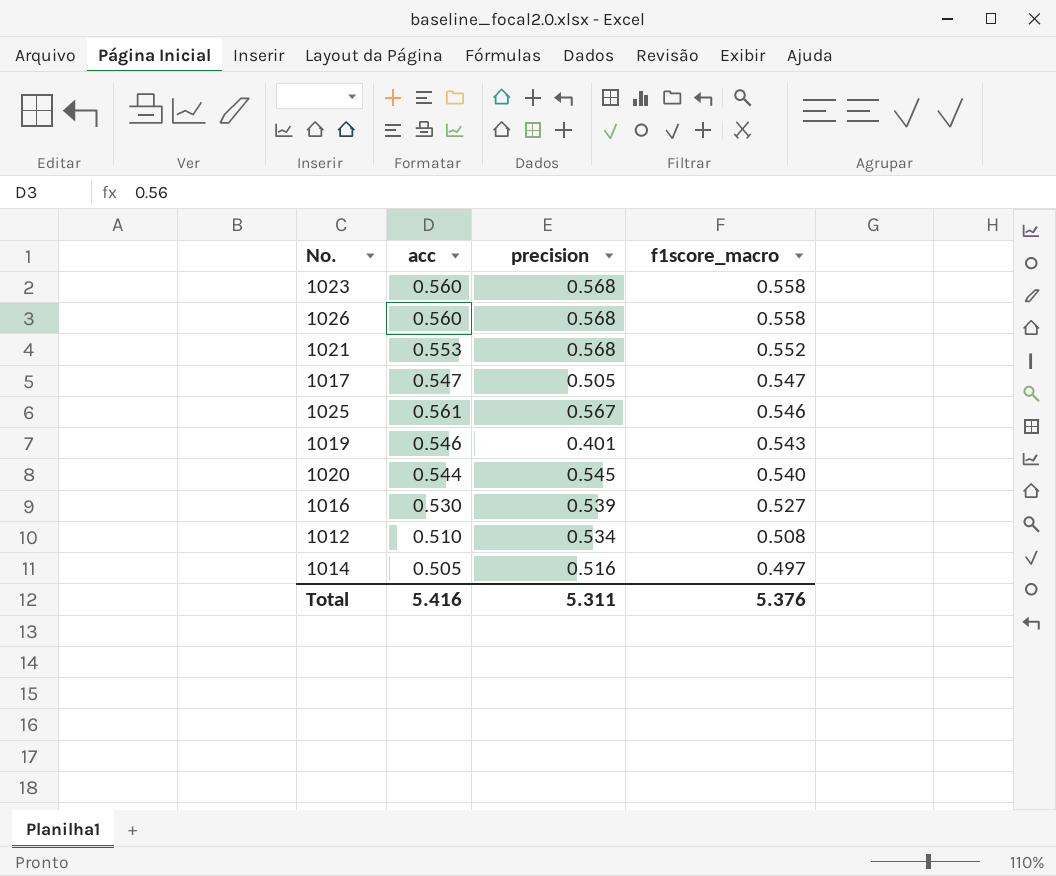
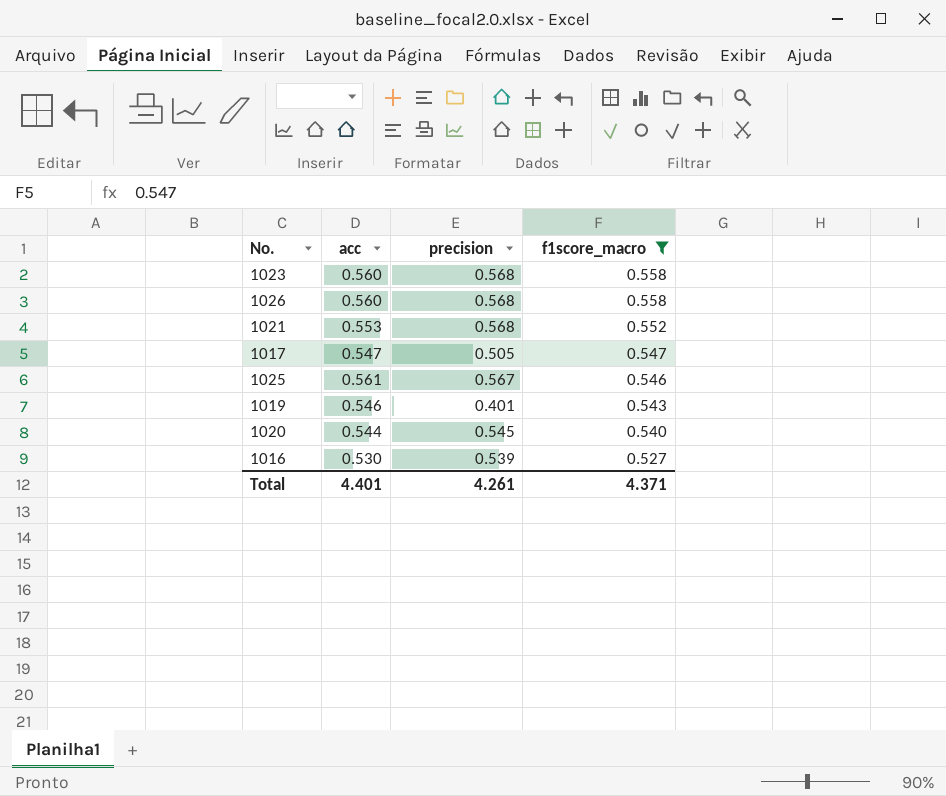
filter: none -> f1score_macro >= 0.527
Total | acc: 5.416 -> 4.401
Total | precision: 5.311 -> 4.261
Total | f1score_macro: 5.376 -> 4.371

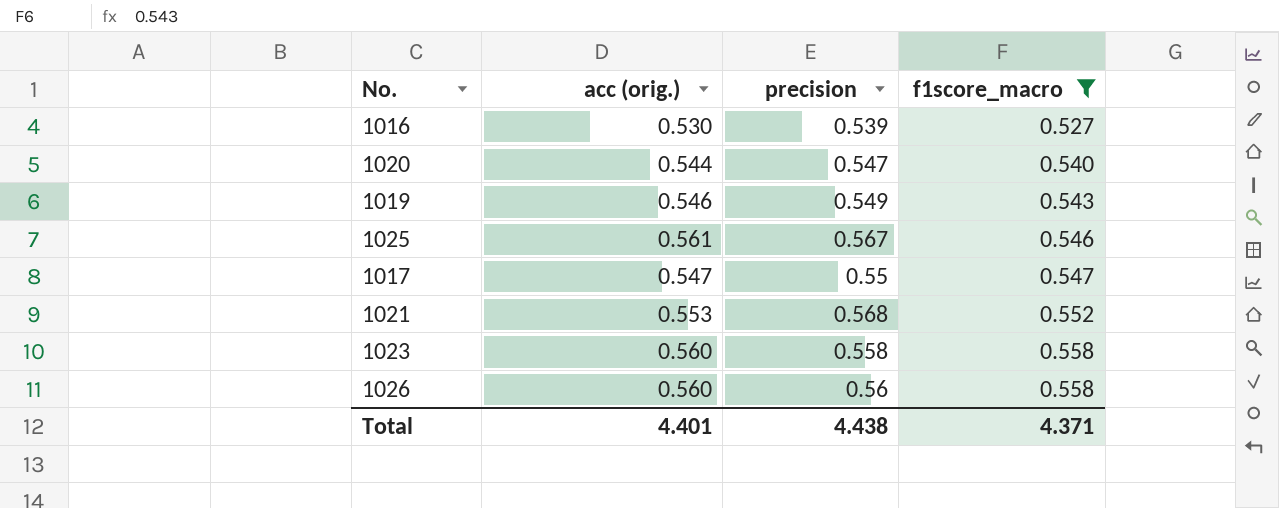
row order: f1score_macro descending -> f1score_macro ascending
column name: acc -> acc (orig.)
1020 | precision: 0.545 -> 0.547
1019 | precision: 0.401 -> 0.549
1017 | precision: 0.505 -> 0.55
1023 | precision: 0.568 -> 0.558
1026 | precision: 0.568 -> 0.56
Total | precision: 4.261 -> 4.438

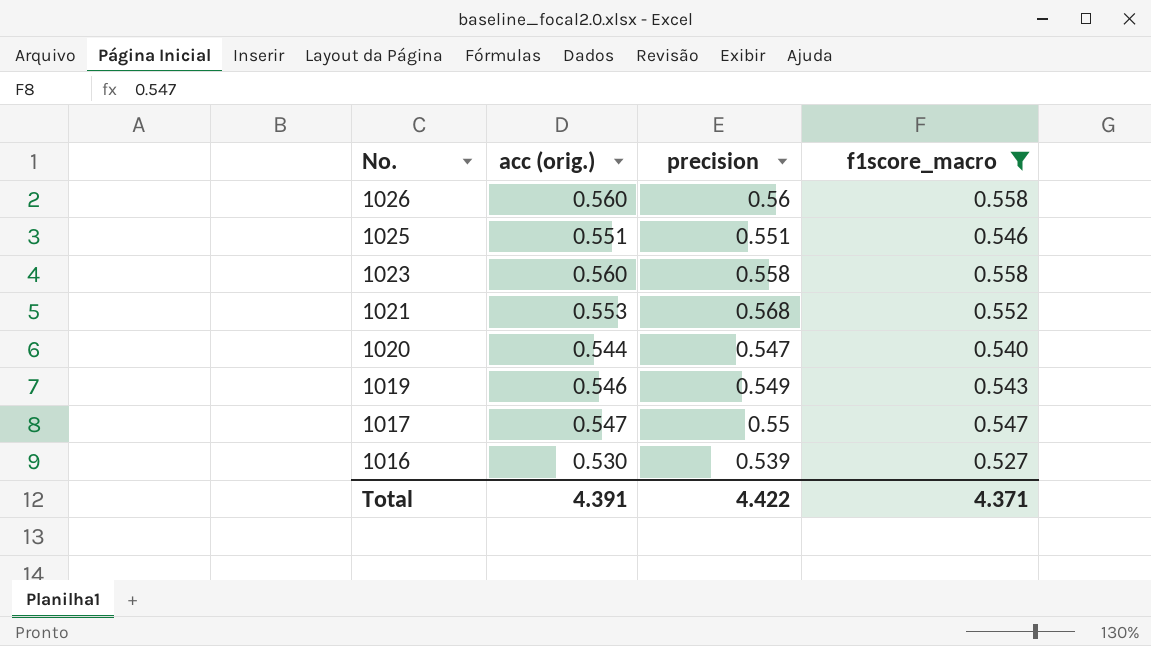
row order: f1score_macro ascending -> No. descending
1025 | acc (orig.): 0.561 -> 0.551
1025 | precision: 0.567 -> 0.551
Total | acc (orig.): 4.401 -> 4.391
Total | precision: 4.438 -> 4.422

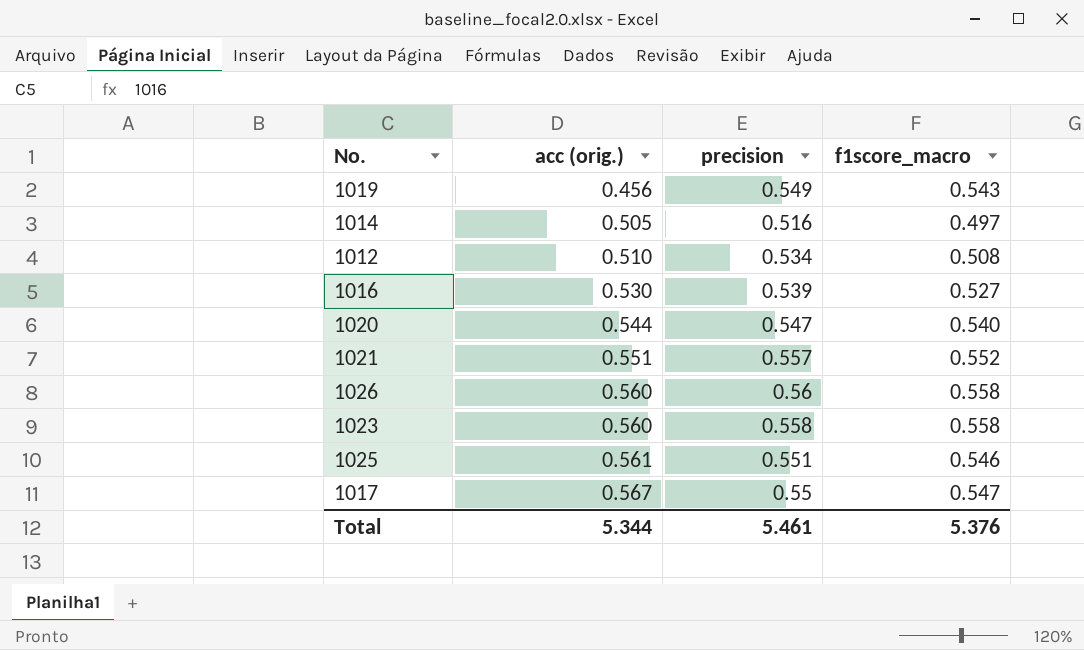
filter: f1score_macro >= 0.527 -> none
row order: No. descending -> acc (orig.) ascending
1019 | acc (orig.): 0.546 -> 0.456
1021 | acc (orig.): 0.553 -> 0.551
1021 | precision: 0.568 -> 0.557
1025 | acc (orig.): 0.551 -> 0.561
1017 | acc (orig.): 0.547 -> 0.567
Total | acc (orig.): 4.391 -> 5.344
Total | precision: 4.422 -> 5.461
Total | f1score_macro: 4.371 -> 5.376

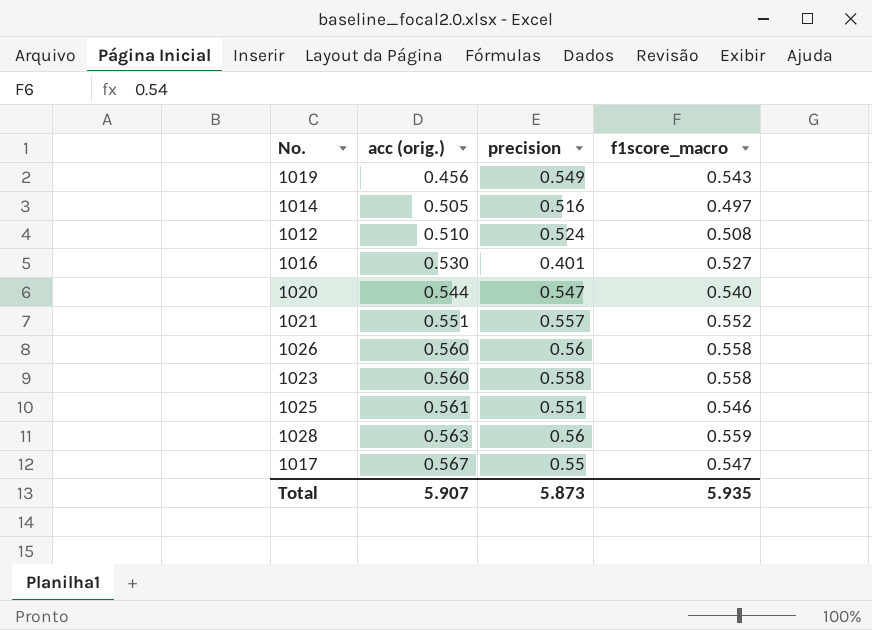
1012 | precision: 0.534 -> 0.524
1016 | precision: 0.539 -> 0.401
row 1028: none -> 0.563 | 0.56 | 0.559
Total | acc (orig.): 5.344 -> 5.907
Total | precision: 5.461 -> 5.873
Total | f1score_macro: 5.376 -> 5.935

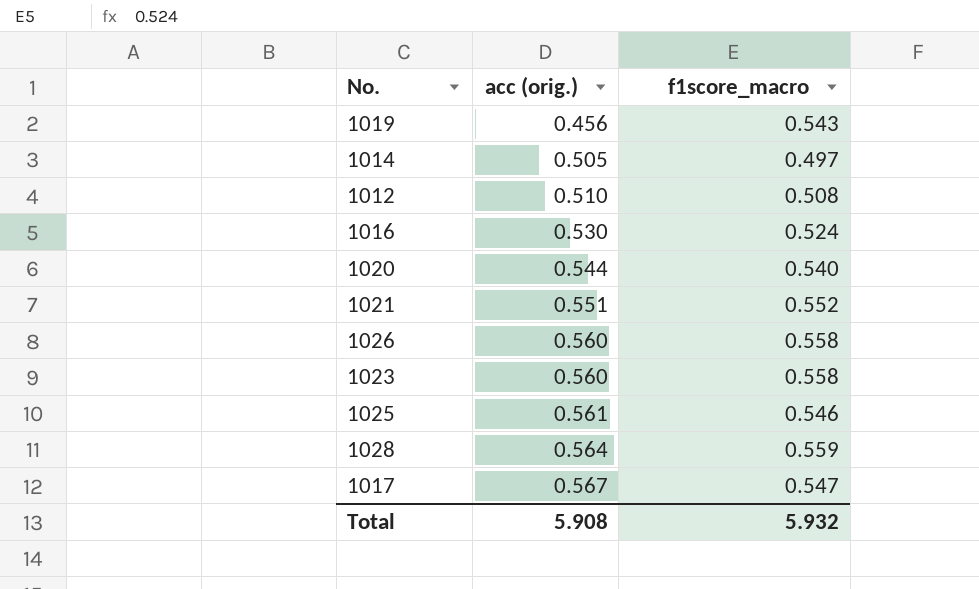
column precision | position: 3 -> none
1016 | f1score_macro: 0.527 -> 0.524
1028 | acc (orig.): 0.563 -> 0.564
Total | acc (orig.): 5.907 -> 5.908
Total | f1score_macro: 5.935 -> 5.932

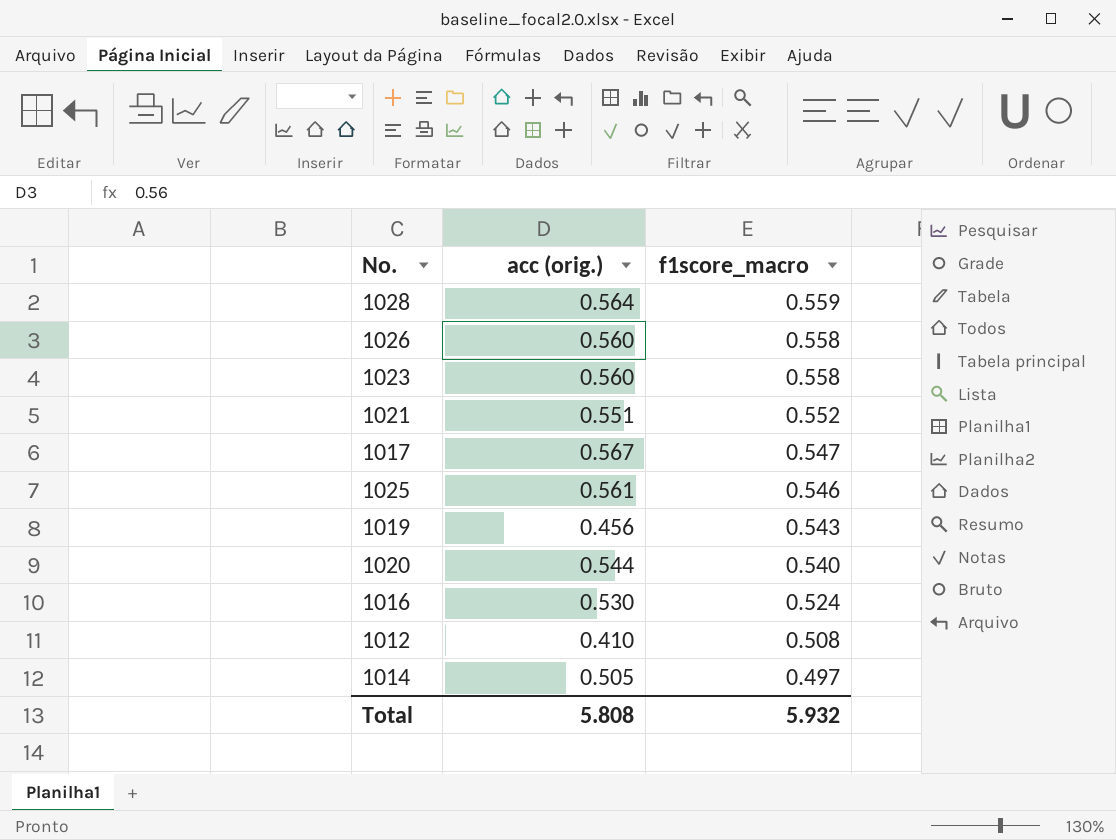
row order: acc (orig.) ascending -> f1score_macro descending
1012 | acc (orig.): 0.510 -> 0.410
Total | acc (orig.): 5.908 -> 5.808

